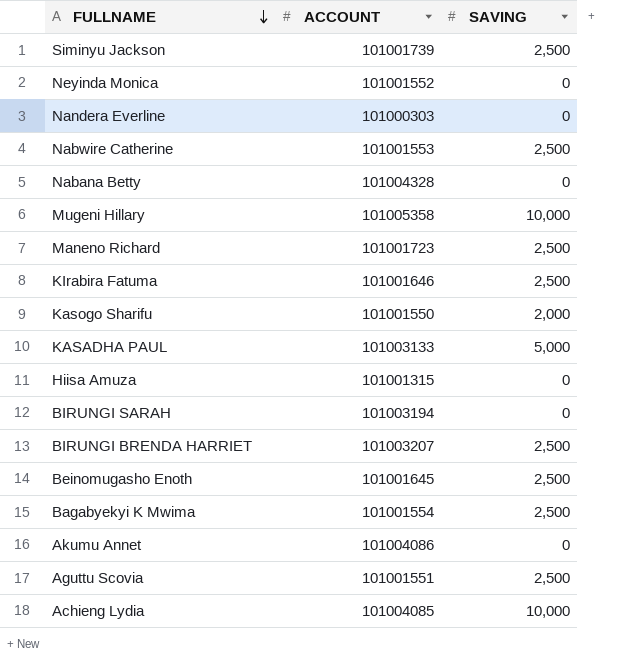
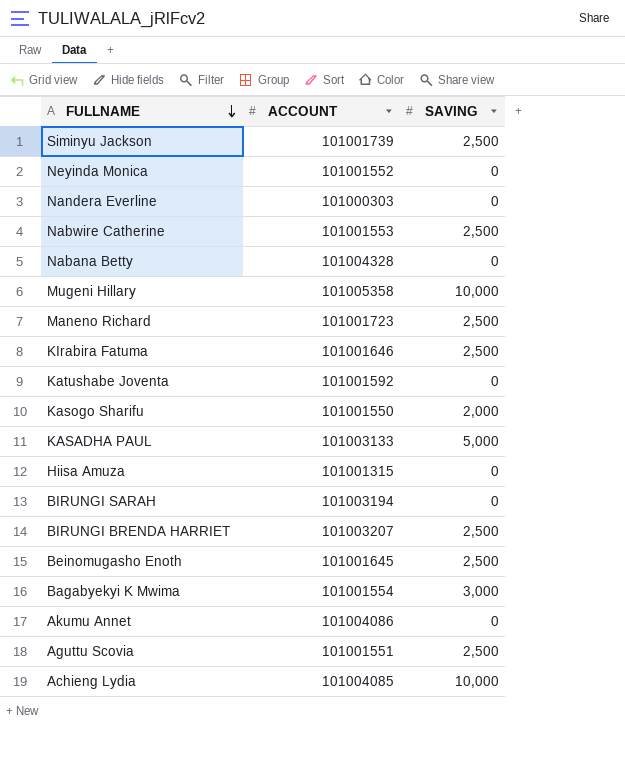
row Katushabe Joventa: none -> 101001592 | 0
Bagabyekyi K Mwima | SAVING: 2,500 -> 3,000

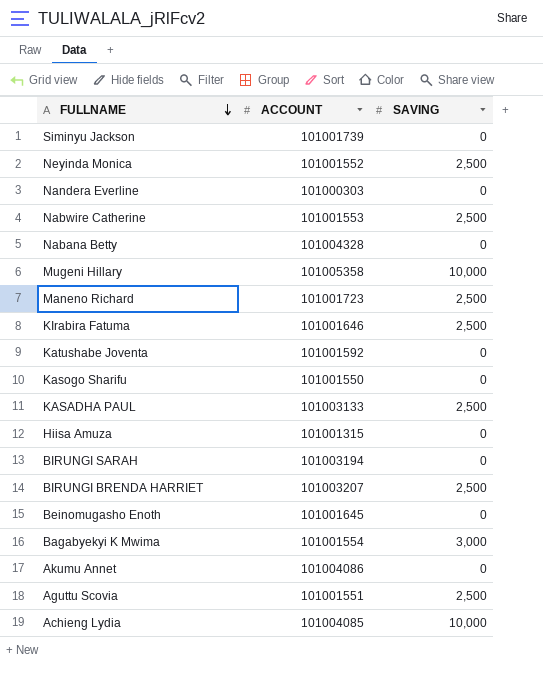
Siminyu Jackson | SAVING: 2,500 -> 0
Neyinda Monica | SAVING: 0 -> 2,500
Kasogo Sharifu | SAVING: 2,000 -> 0
KASADHA PAUL | SAVING: 5,000 -> 2,500
Beinomugasho Enoth | SAVING: 2,500 -> 0

